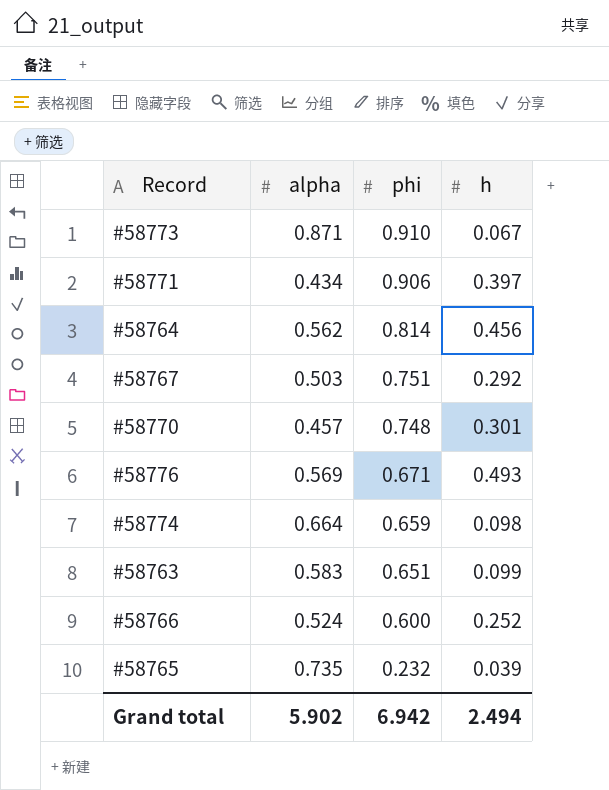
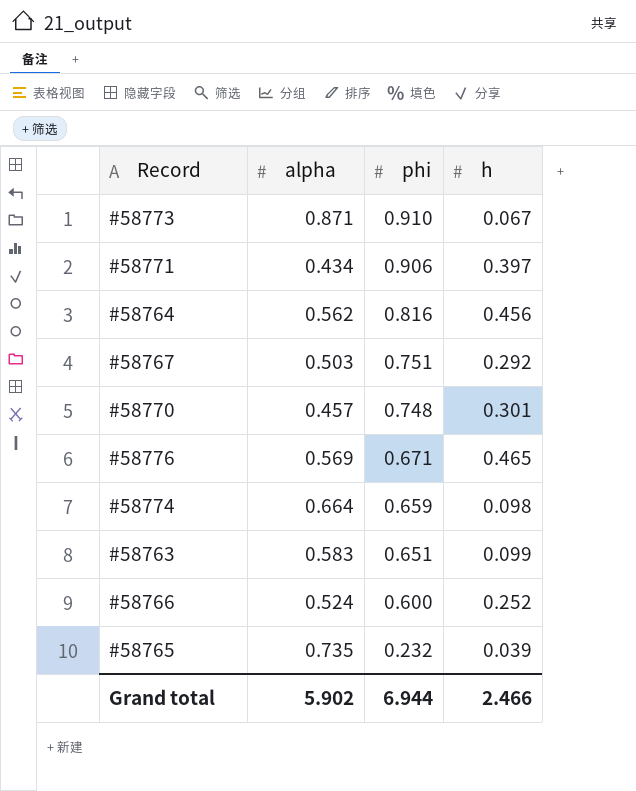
#58764 | phi: 0.814 -> 0.816
#58776 | h: 0.493 -> 0.465
Grand total | phi: 6.942 -> 6.944
Grand total | h: 2.494 -> 2.466

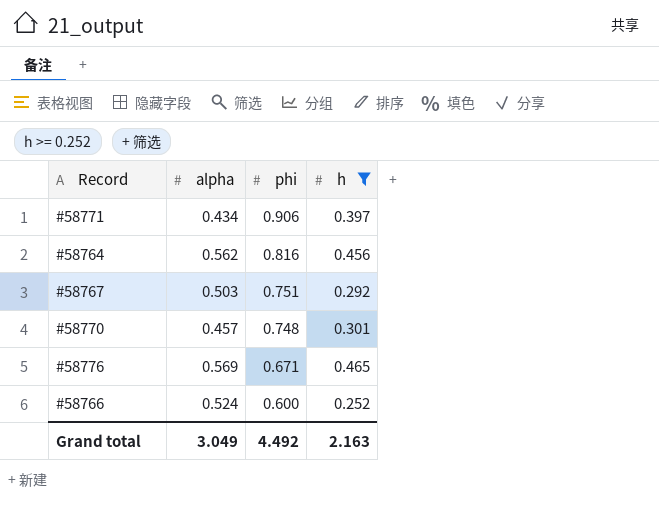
filter: none -> h >= 0.252
Grand total | alpha: 5.902 -> 3.049
Grand total | phi: 6.944 -> 4.492
Grand total | h: 2.466 -> 2.163

